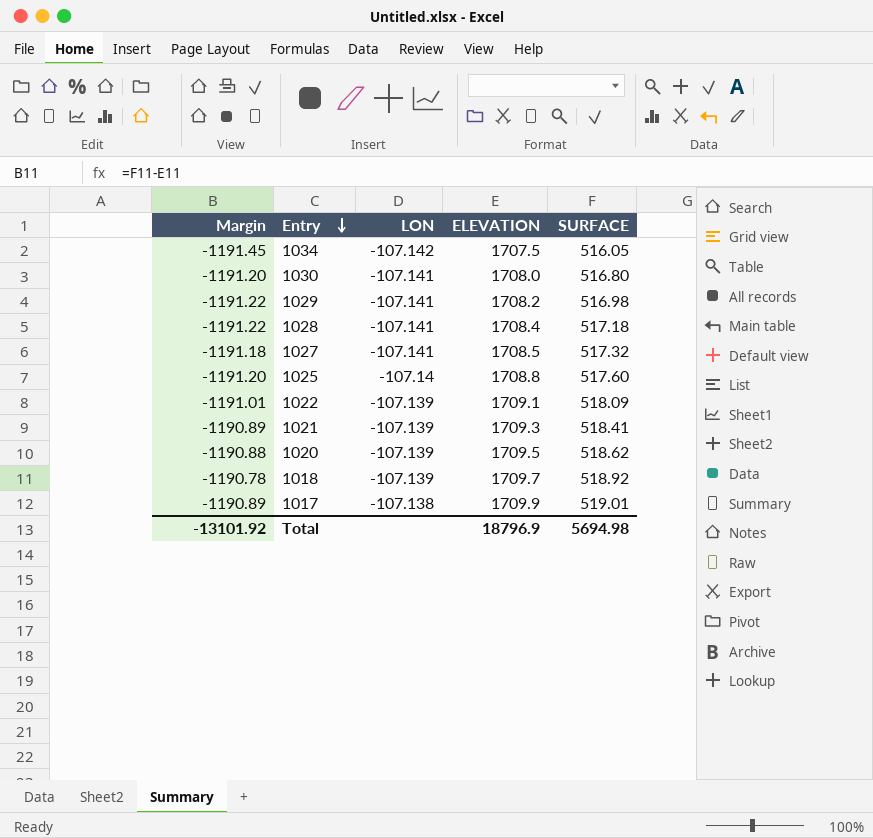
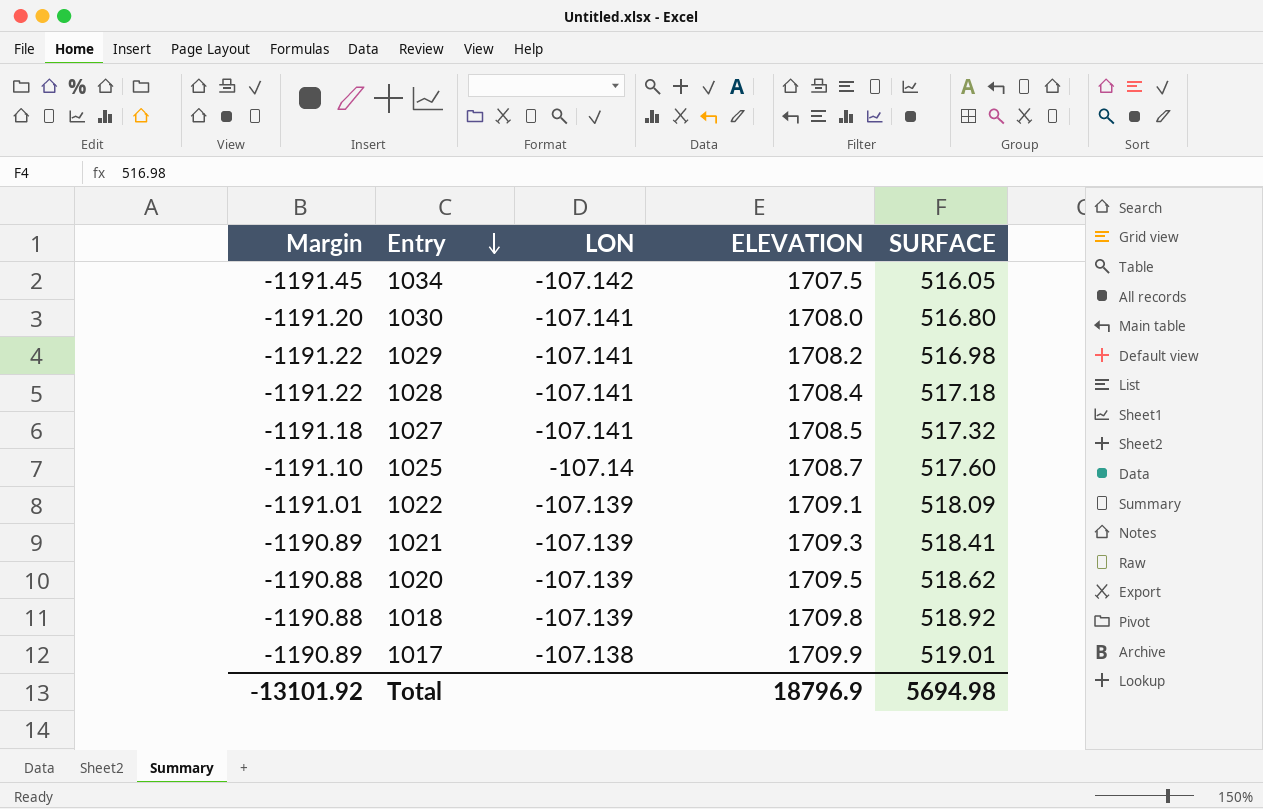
1025 | Margin: -1191.20 -> -1191.10
1025 | ELEVATION: 1708.8 -> 1708.7
1018 | Margin: -1190.78 -> -1190.88
1018 | ELEVATION: 1709.7 -> 1709.8

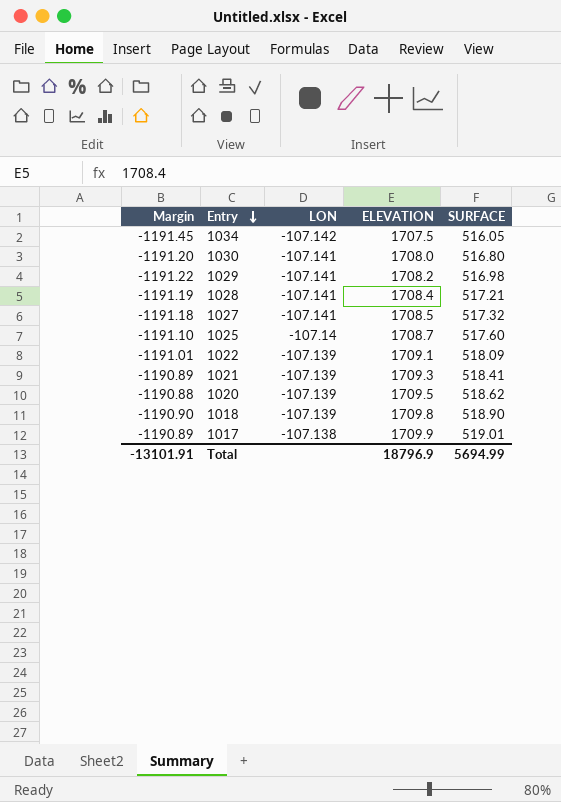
1028 | Margin: -1191.22 -> -1191.19
1028 | SURFACE: 517.18 -> 517.21
1018 | Margin: -1190.88 -> -1190.90
1018 | SURFACE: 518.92 -> 518.90
Total | Margin: -13101.92 -> -13101.91
Total | SURFACE: 5694.98 -> 5694.99

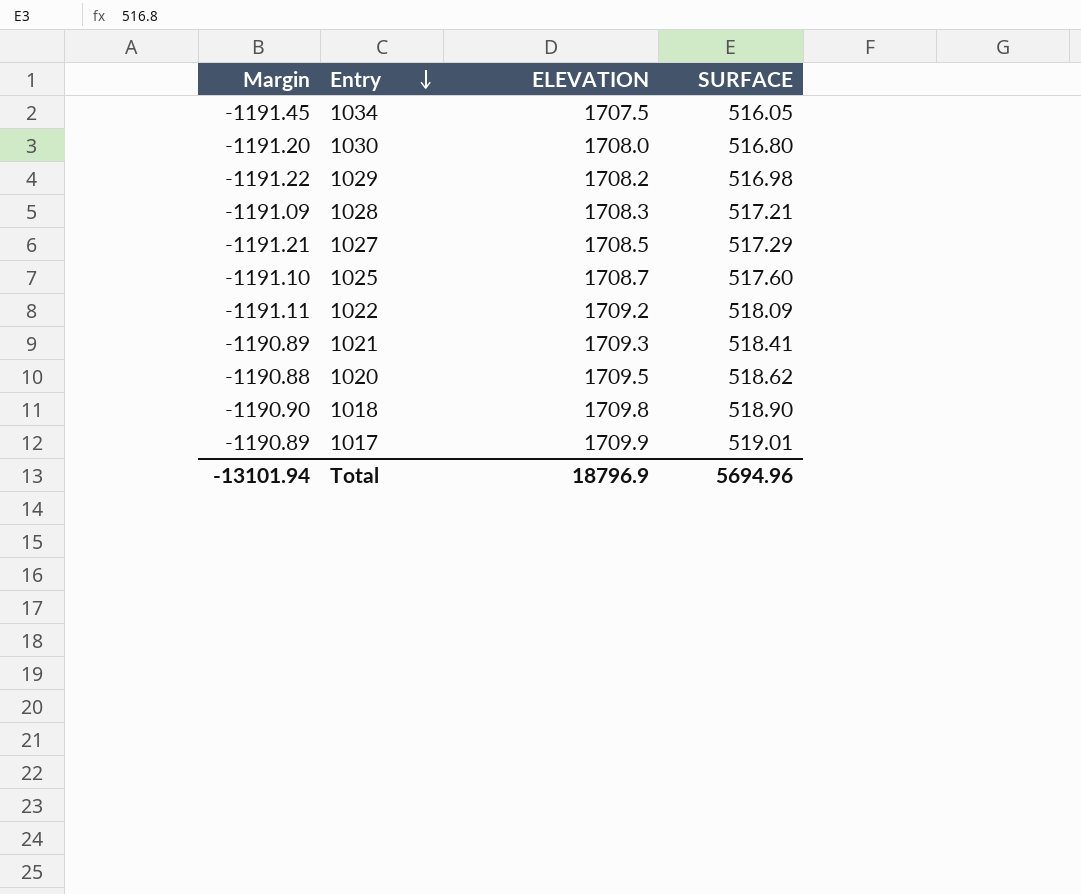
column LON | position: 3 -> none
1028 | Margin: -1191.19 -> -1191.09
1028 | ELEVATION: 1708.4 -> 1708.3
1027 | Margin: -1191.18 -> -1191.21
1027 | SURFACE: 517.32 -> 517.29
1022 | Margin: -1191.01 -> -1191.11
1022 | ELEVATION: 1709.1 -> 1709.2
Total | Margin: -13101.91 -> -13101.94
Total | SURFACE: 5694.99 -> 5694.96

